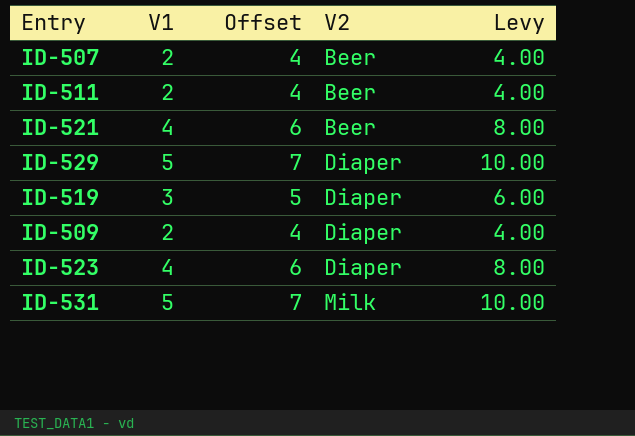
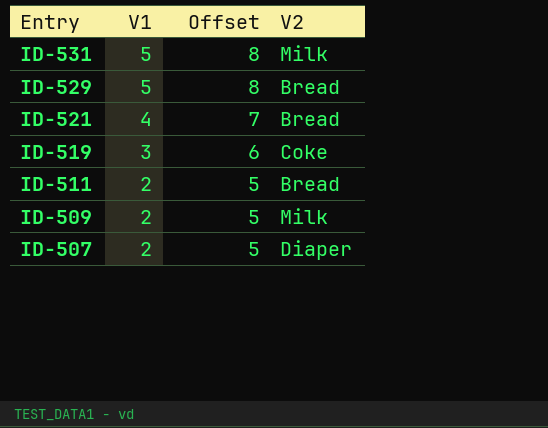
row order: V2 ascending -> Entry descending
column Levy | formula: [V1] * 2 -> none
column Offset | formula: [V1] + 2 -> [V1] + 3
row ID-523: 4 | 6 | Diaper | 8.00 -> none
ID-529 | V2: Diaper -> Bread
ID-521 | V2: Beer -> Bread
ID-519 | V2: Diaper -> Coke
ID-511 | V2: Beer -> Bread
ID-509 | V2: Diaper -> Milk
ID-507 | V2: Beer -> Diaper

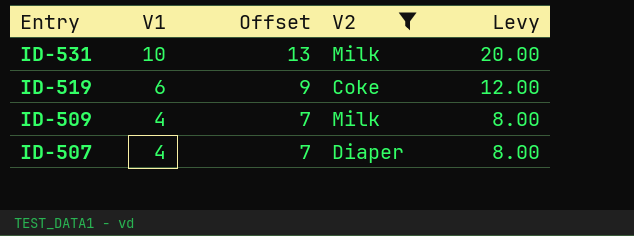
filter: none -> V2 != Bread
column Levy | formula: none -> [V1] * 2
ID-531 | V1: 5 -> 10
ID-531 | Offset: 8 -> 13
ID-519 | V1: 3 -> 6
ID-519 | Offset: 6 -> 9
ID-509 | V1: 2 -> 4
ID-509 | Offset: 5 -> 7
ID-507 | V1: 2 -> 4
ID-507 | Offset: 5 -> 7

